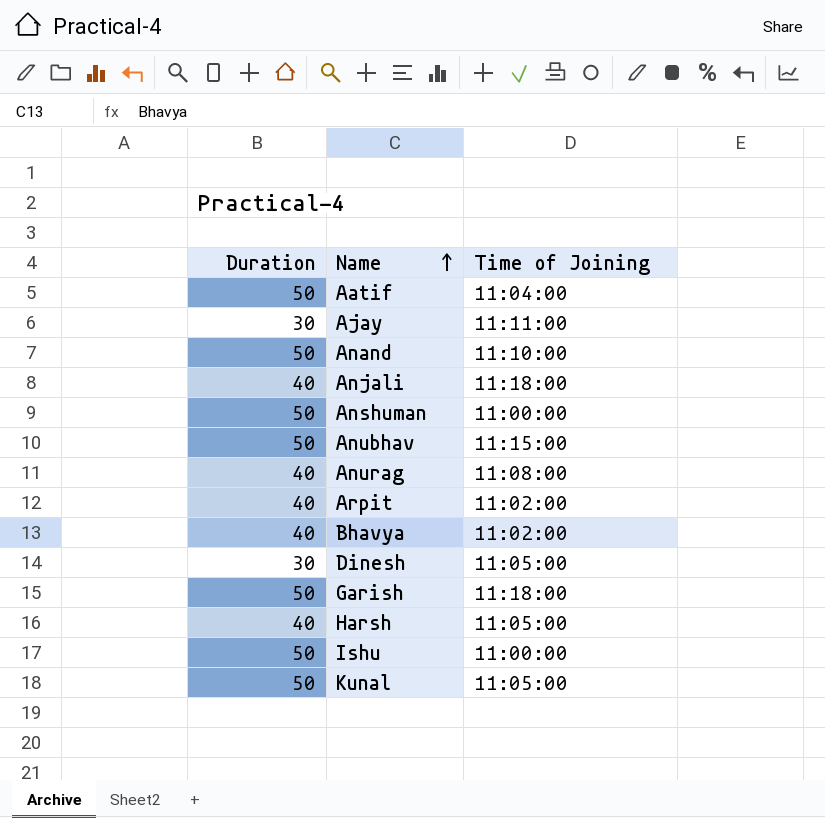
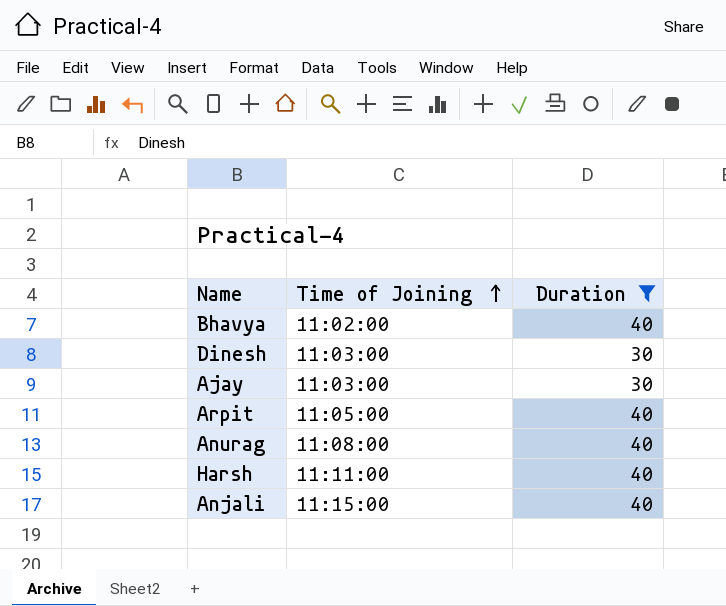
filter: none -> Duration != 50
row order: Name ascending -> Time of Joining ascending
column Duration | position: 1 -> 3
Dinesh | Time of Joining: 11:05:00 -> 11:03:00
Ajay | Time of Joining: 11:11:00 -> 11:03:00
Arpit | Time of Joining: 11:02:00 -> 11:05:00
Harsh | Time of Joining: 11:05:00 -> 11:11:00
Anjali | Time of Joining: 11:18:00 -> 11:15:00

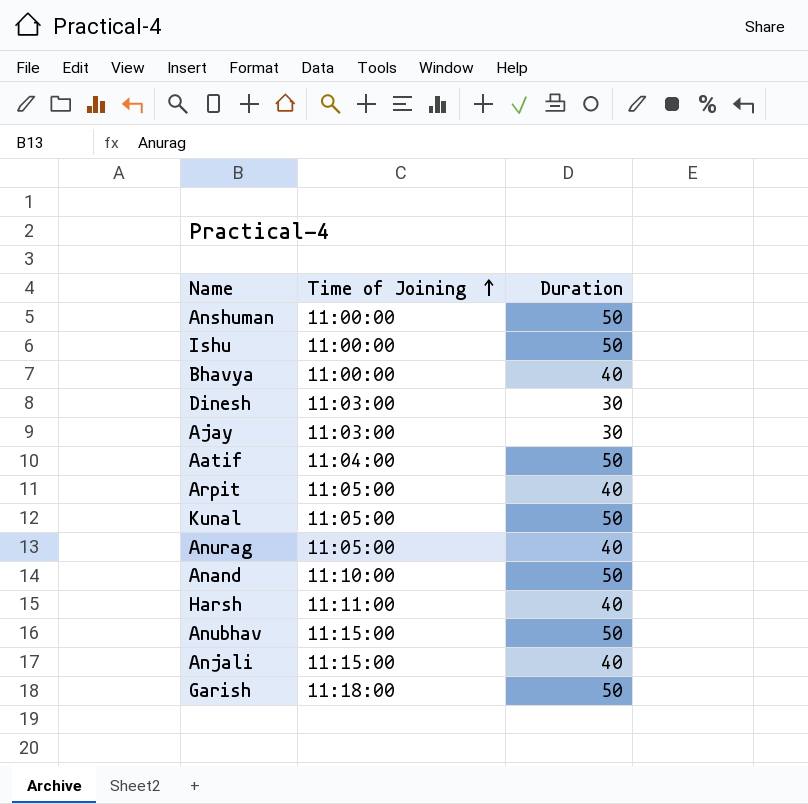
filter: Duration != 50 -> none
Bhavya | Time of Joining: 11:02:00 -> 11:00:00
Anurag | Time of Joining: 11:08:00 -> 11:05:00

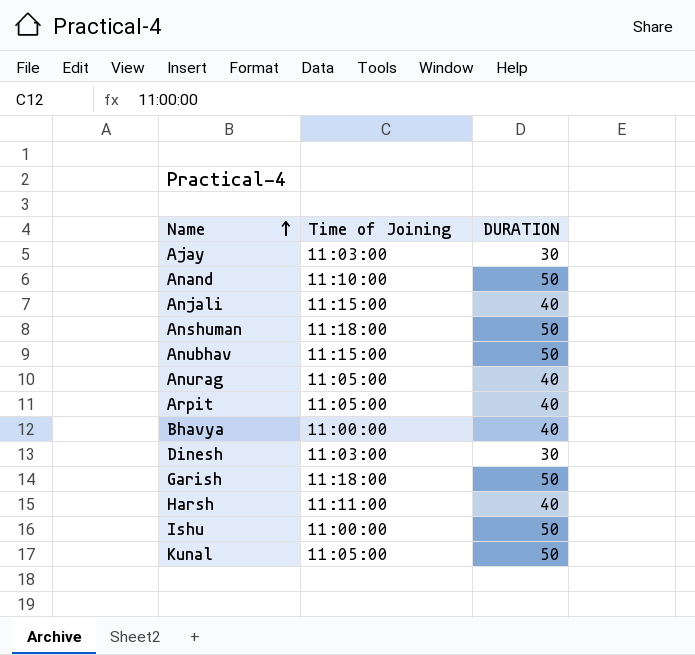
row order: Time of Joining ascending -> Name ascending
column name: Duration -> DURATION
row Aatif: 11:04:00 | 50 -> none
Anshuman | Time of Joining: 11:00:00 -> 11:18:00

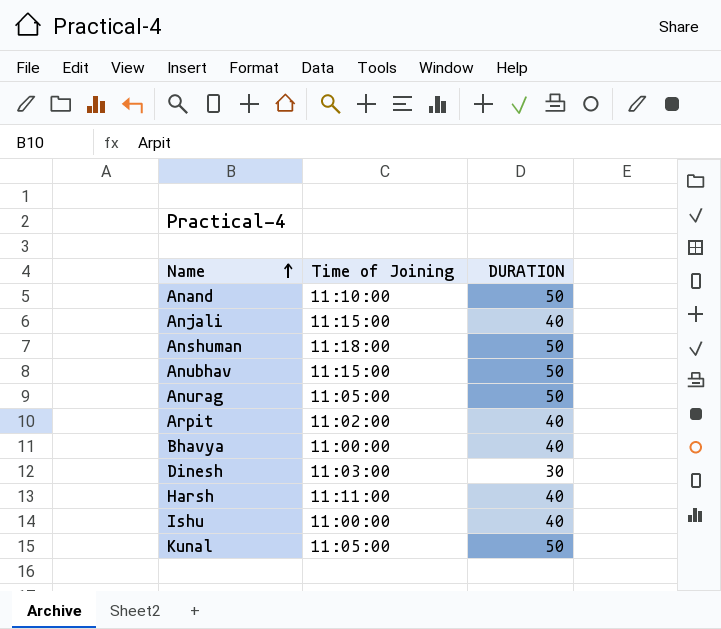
row Ajay: 11:03:00 | 30 -> none
row Garish: 11:18:00 | 50 -> none
Anurag | DURATION: 40 -> 50
Arpit | Time of Joining: 11:05:00 -> 11:02:00
Ishu | DURATION: 50 -> 40

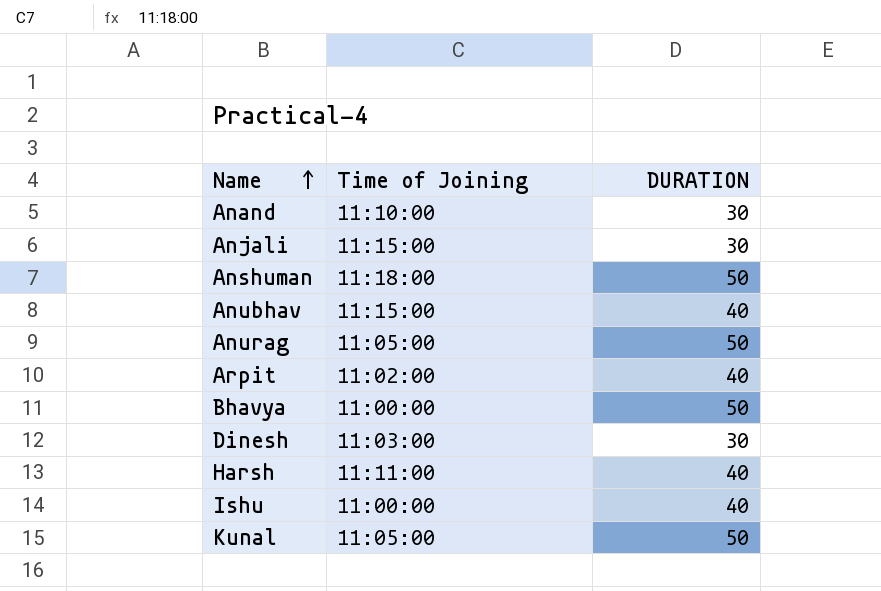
Anand | DURATION: 50 -> 30
Anjali | DURATION: 40 -> 30
Anubhav | DURATION: 50 -> 40
Bhavya | DURATION: 40 -> 50

